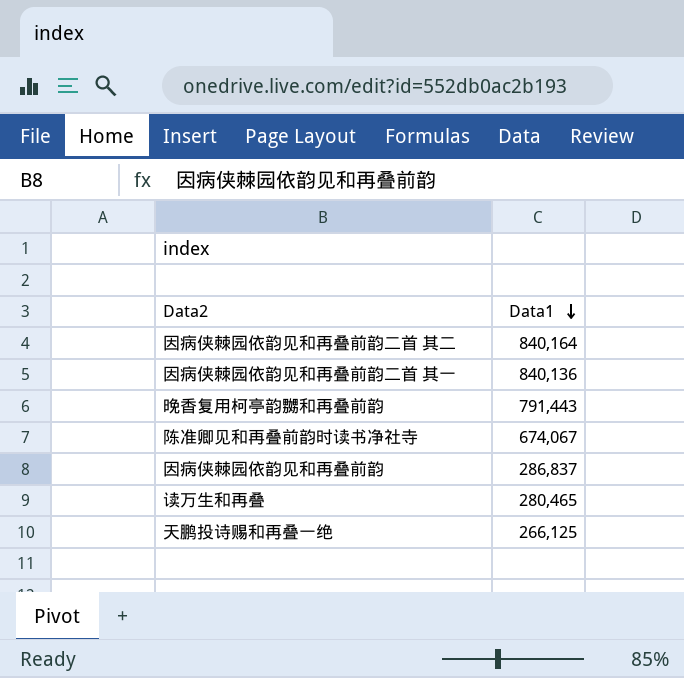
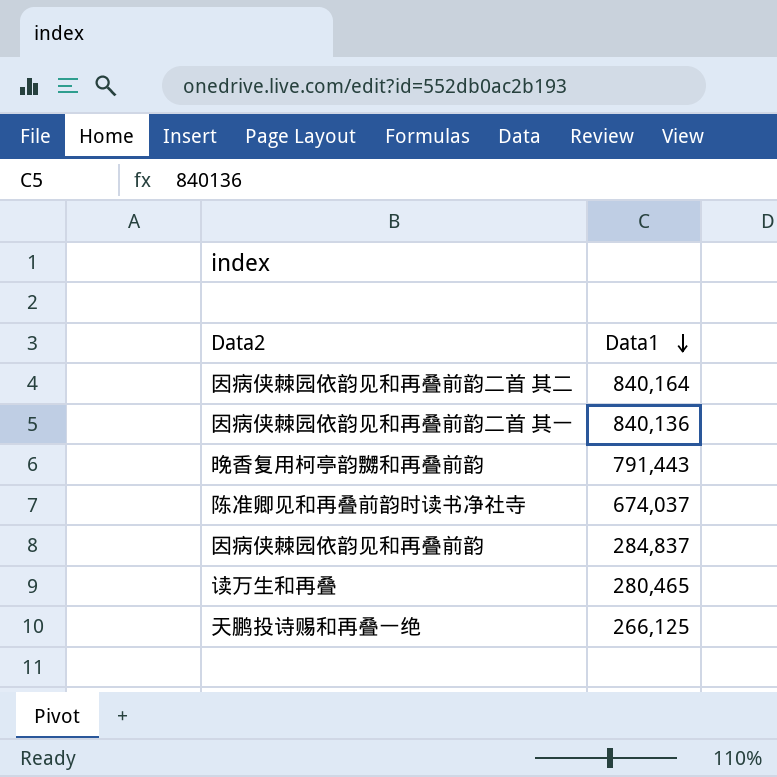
陈准卿见和再叠前韵时读书净社寺 | Data1: 674,067 -> 674,037
因病侠棘园依韵见和再叠前韵 | Data1: 286,837 -> 284,837

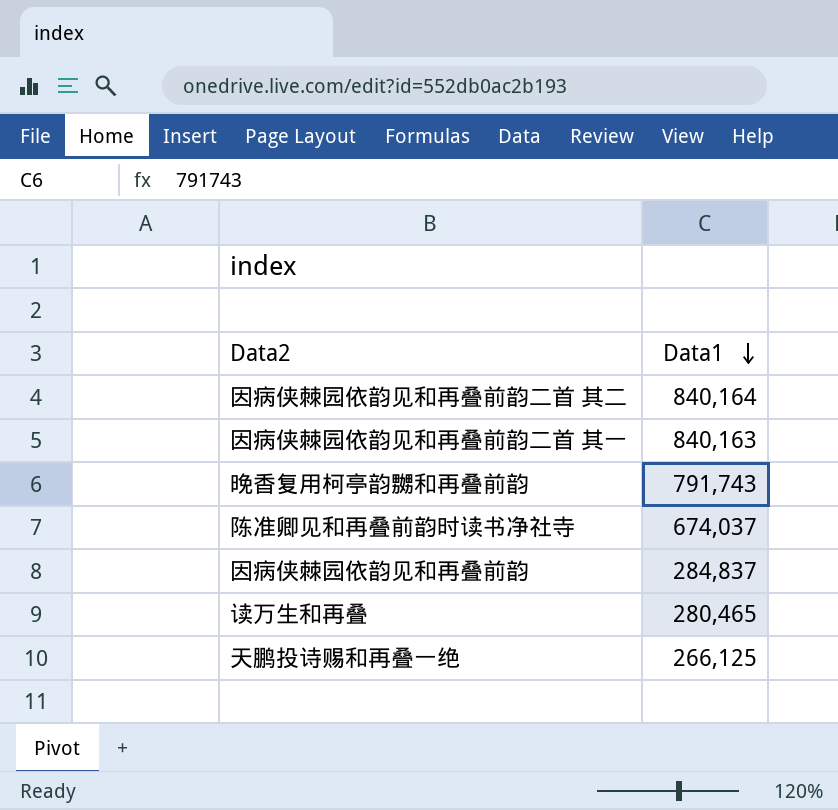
因病侠棘园依韵见和再叠前韵二首 其一 | Data1: 840,136 -> 840,163
晚香复用柯亭韵嬲和再叠前韵 | Data1: 791,443 -> 791,743

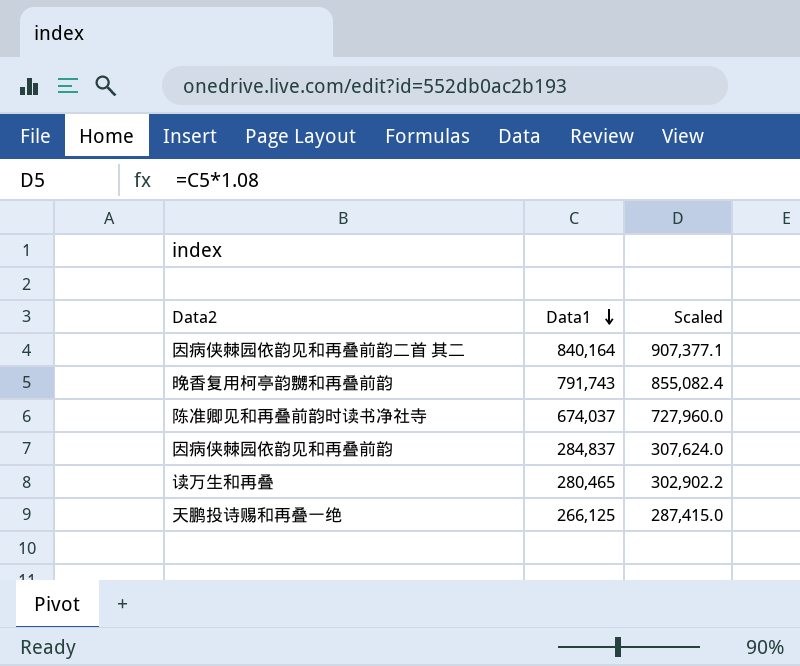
column Scaled | formula: none -> [Data1] * 1.08
row 因病侠棘园依韵见和再叠前韵二首 其一: 840,163 -> none

